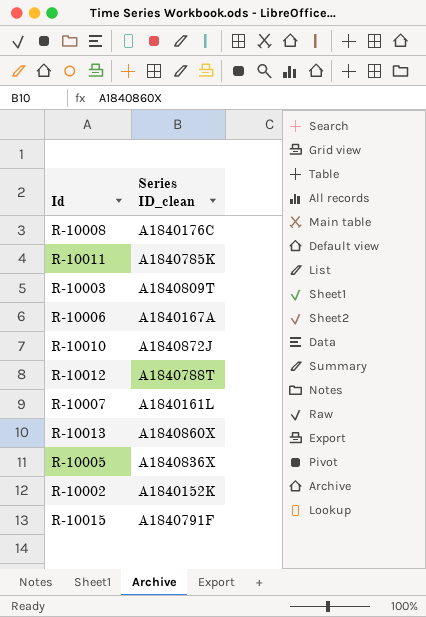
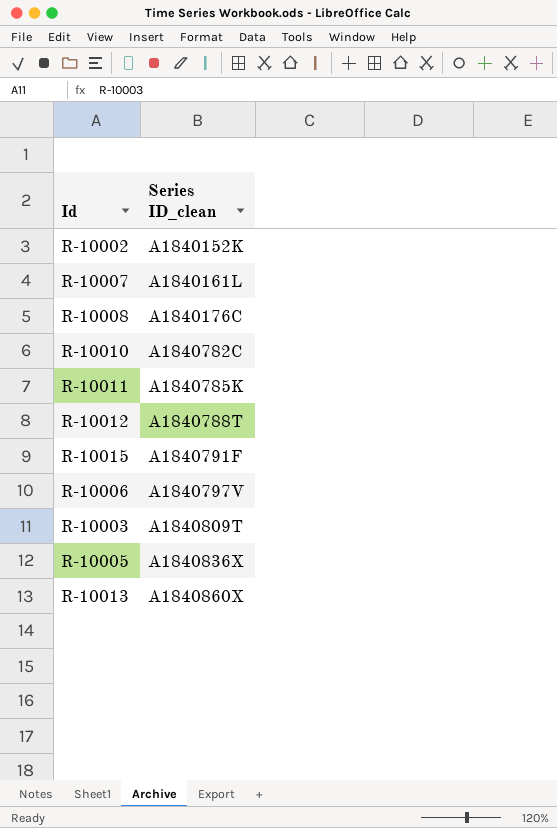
row order: none -> Series ID_clean ascending
R-10010 | Series ID_clean: A1840872J -> A1840782C
R-10006 | Series ID_clean: A1840167A -> A1840797V

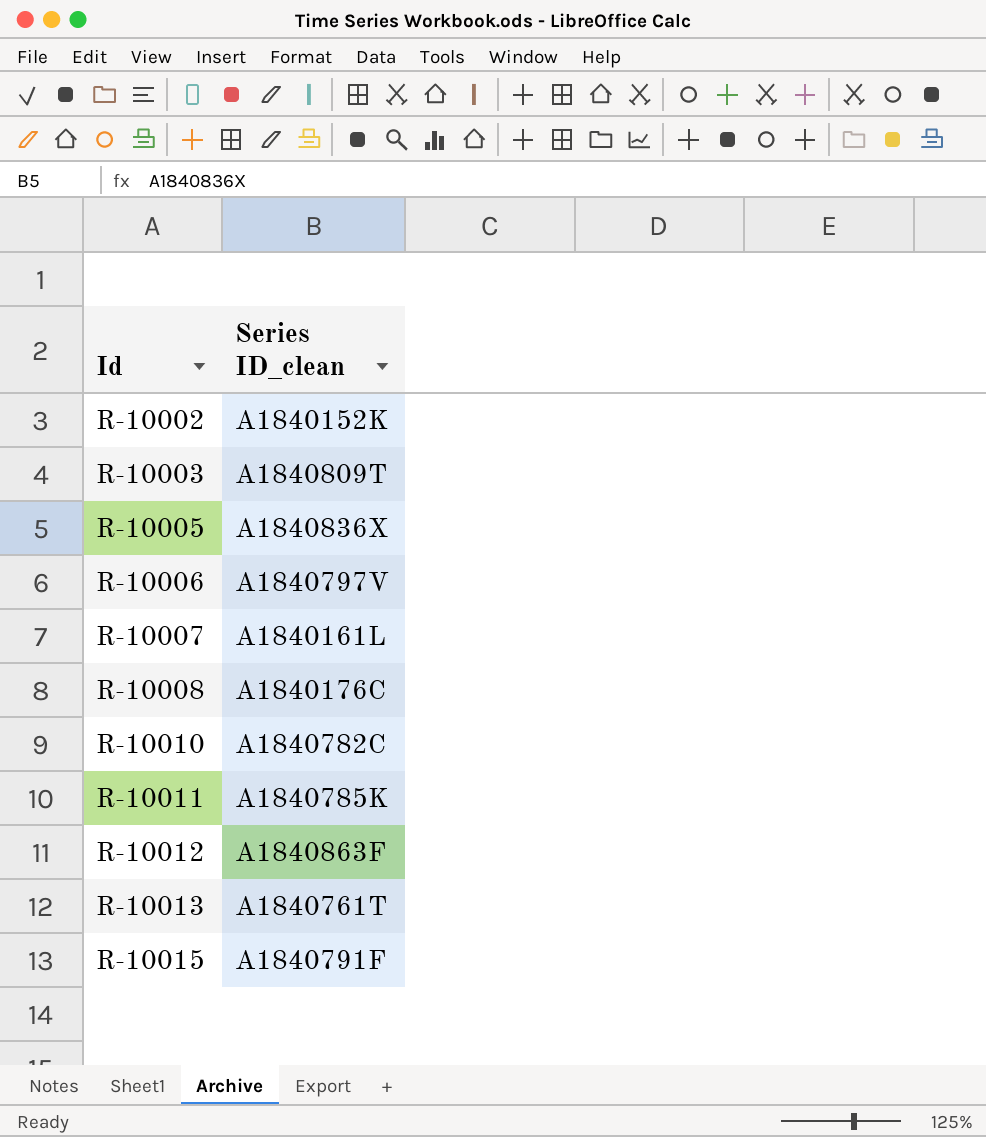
row order: Series ID_clean ascending -> Id ascending
R-10012 | Series ID_clean: A1840788T -> A1840863F
R-10013 | Series ID_clean: A1840860X -> A1840761T

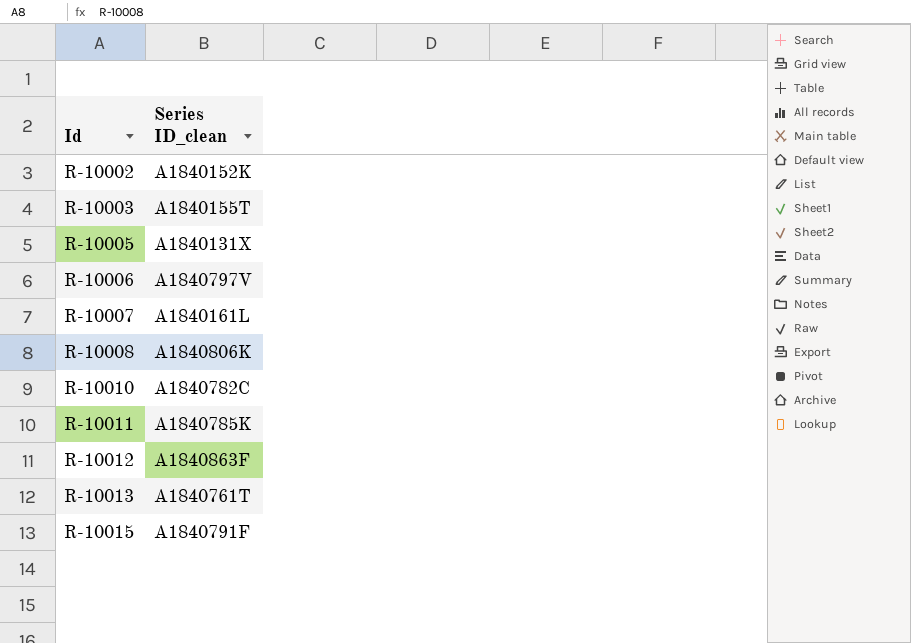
R-10003 | Series ID_clean: A1840809T -> A1840155T
R-10005 | Series ID_clean: A1840836X -> A1840131X
R-10008 | Series ID_clean: A1840176C -> A1840806K

